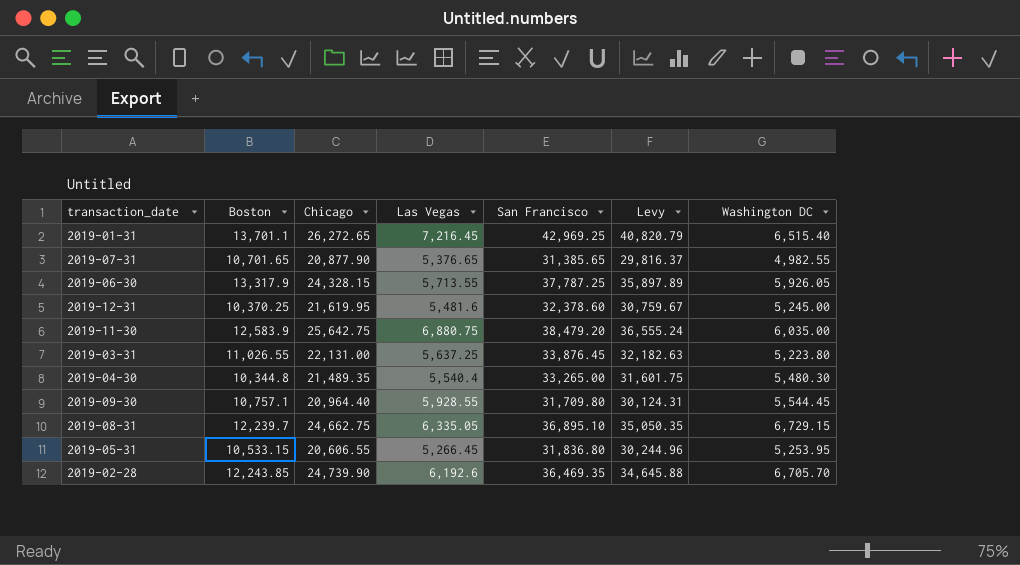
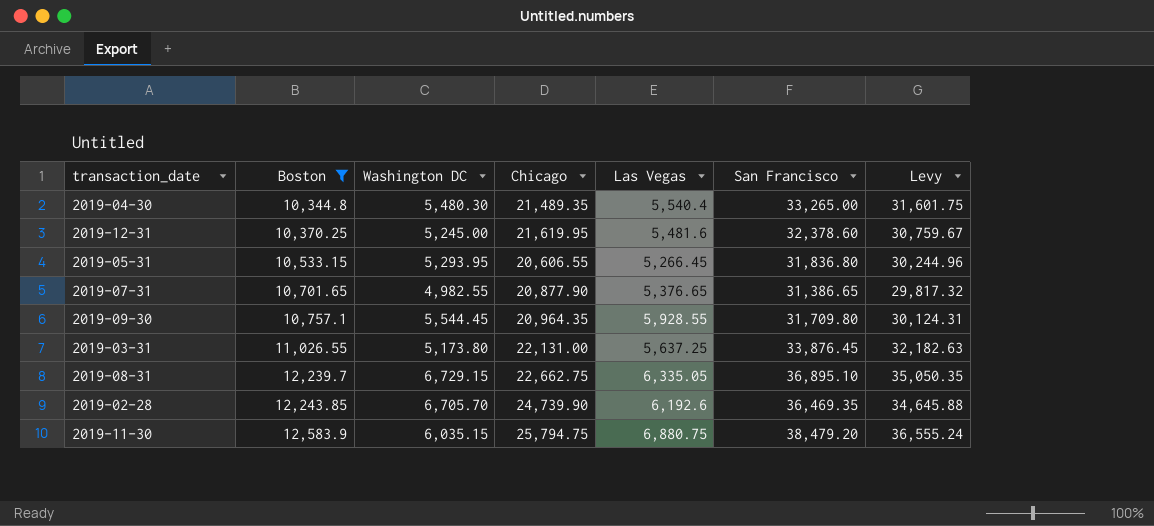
filter: none -> Boston <= 12,583.9
row order: none -> Boston ascending
column Washington DC | position: 7 -> 3
2019-05-31 | Washington DC: 5,253.95 -> 5,293.95
2019-07-31 | San Francisco: 31,385.65 -> 31,386.65
2019-07-31 | Levy: 29,816.37 -> 29,817.32
2019-09-30 | Chicago: 20,964.40 -> 20,964.35
2019-03-31 | Washington DC: 5,223.80 -> 5,173.80
2019-08-31 | Chicago: 24,662.75 -> 22,662.75
2019-11-30 | Washington DC: 6,035.00 -> 6,035.15
2019-11-30 | Chicago: 25,642.75 -> 25,794.75

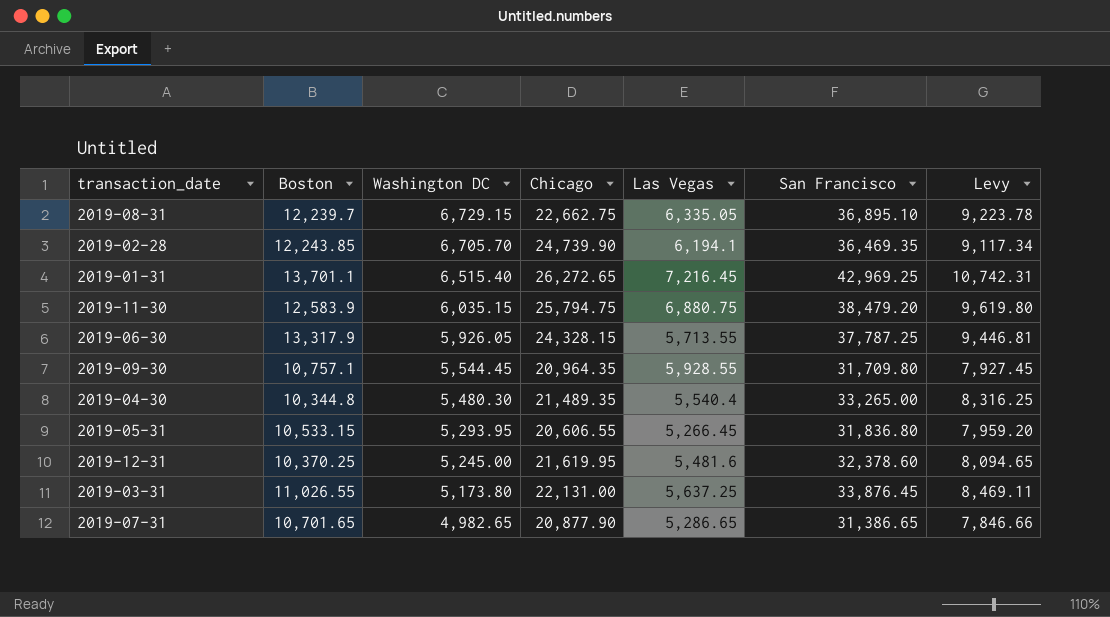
filter: Boston <= 12,583.9 -> none
row order: Boston ascending -> Washington DC descending
column Levy | formula: [San Francisco] * 0.95 -> [San Francisco] * 0.25
2019-02-28 | Las Vegas: 6,192.6 -> 6,194.1
2019-07-31 | Washington DC: 4,982.55 -> 4,982.65
2019-07-31 | Las Vegas: 5,376.65 -> 5,286.65

